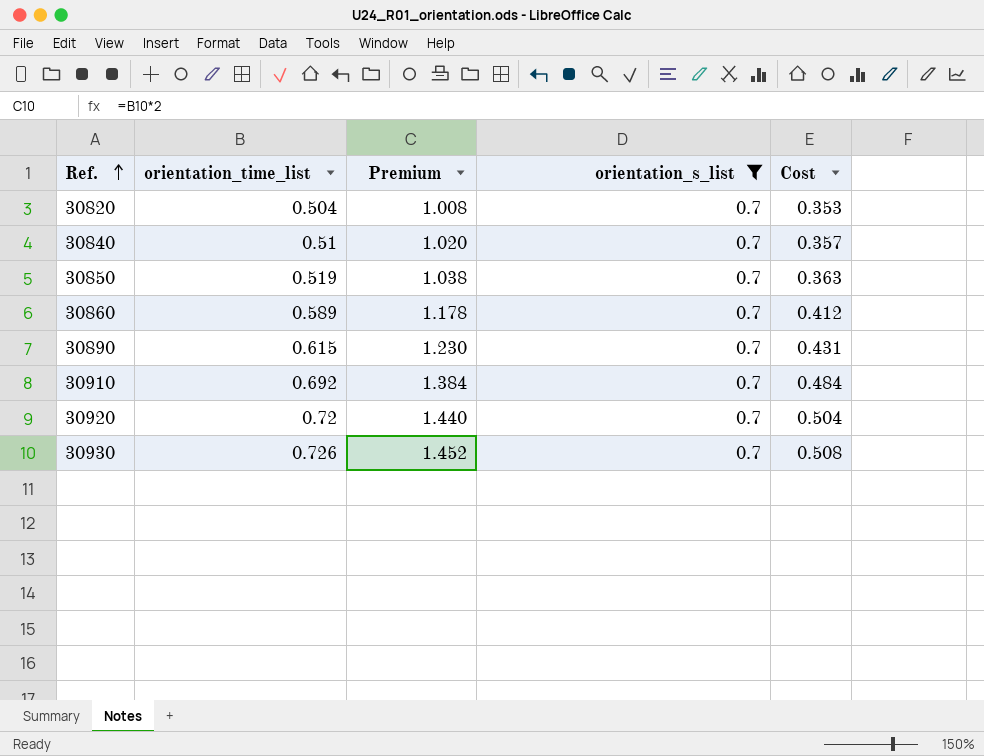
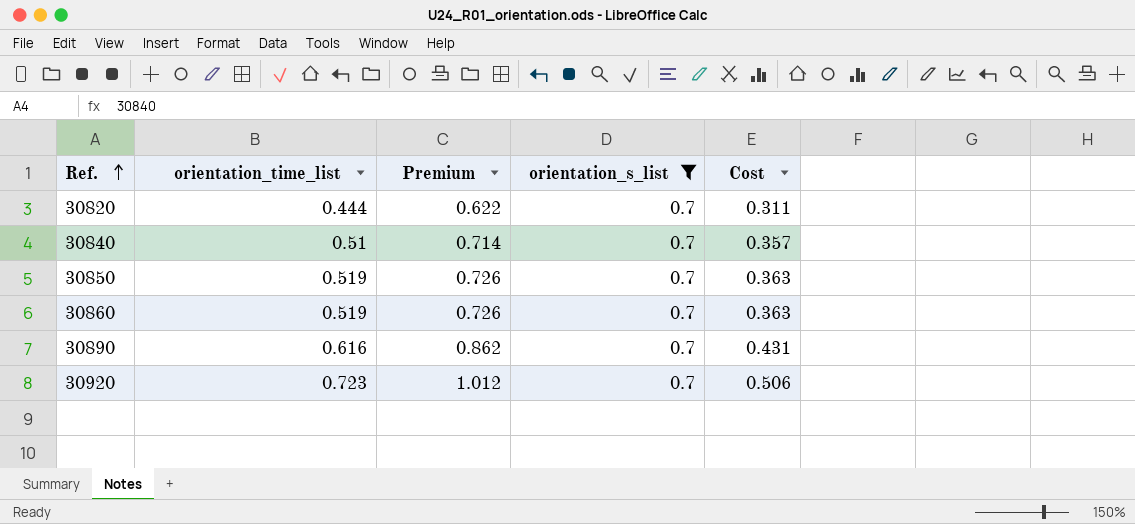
column Premium | formula: [orientation_time_list] * 2 -> [Cost] * 2
row 30910: 0.692 | 1.384 | 0.7 | 0.484 -> none
row 30930: 0.726 | 1.452 | 0.7 | 0.508 -> none
30820 | orientation_time_list: 0.504 -> 0.444
30820 | Cost: 0.353 -> 0.311
30860 | orientation_time_list: 0.589 -> 0.519
30860 | Cost: 0.412 -> 0.363
30890 | orientation_time_list: 0.615 -> 0.616
30920 | orientation_time_list: 0.72 -> 0.723
30920 | Cost: 0.504 -> 0.506

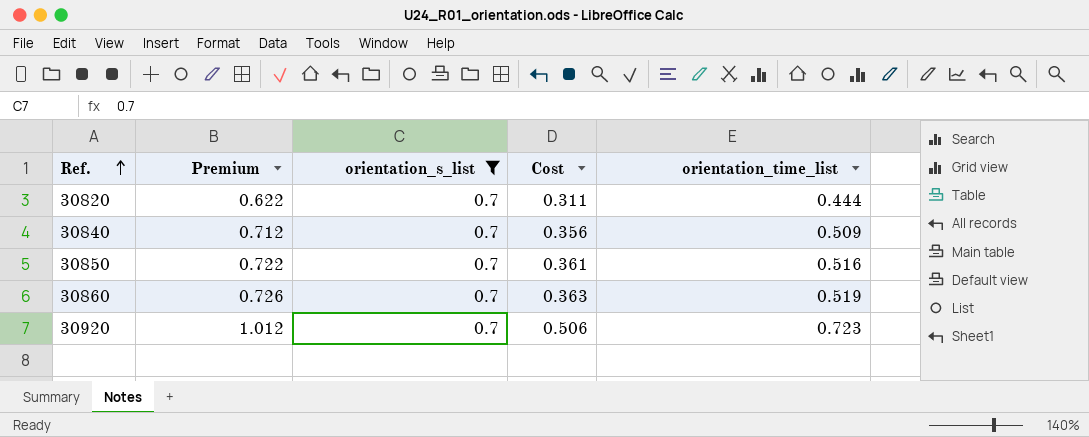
column orientation_time_list | position: 2 -> 5
row 30890: 0.616 | 0.862 | 0.7 | 0.431 -> none
30840 | Premium: 0.714 -> 0.712
30840 | Cost: 0.357 -> 0.356
30840 | orientation_time_list: 0.51 -> 0.509
30850 | Premium: 0.726 -> 0.722
30850 | Cost: 0.363 -> 0.361
30850 | orientation_time_list: 0.519 -> 0.516

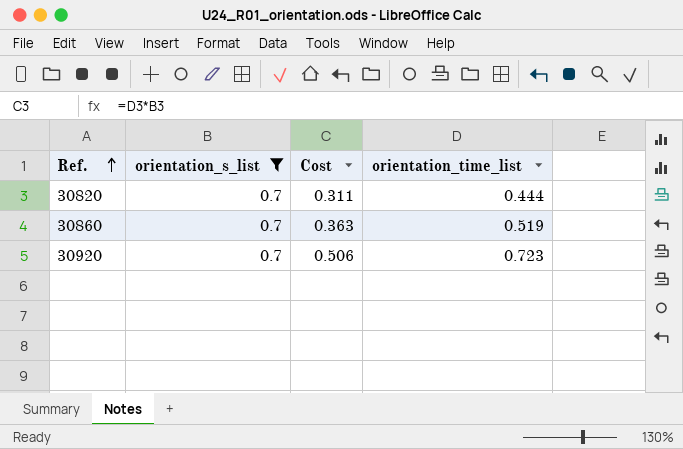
column Premium | formula: [Cost] * 2 -> none
row 30840: 0.712 | 0.7 | 0.356 | 0.509 -> none
row 30850: 0.722 | 0.7 | 0.361 | 0.516 -> none

